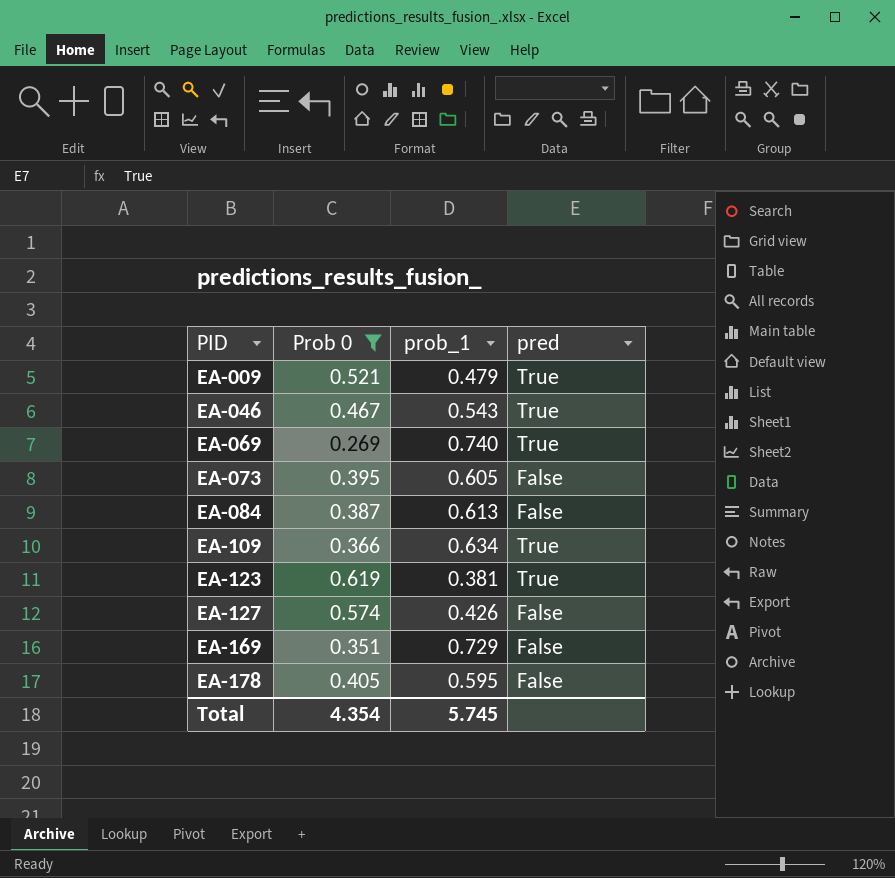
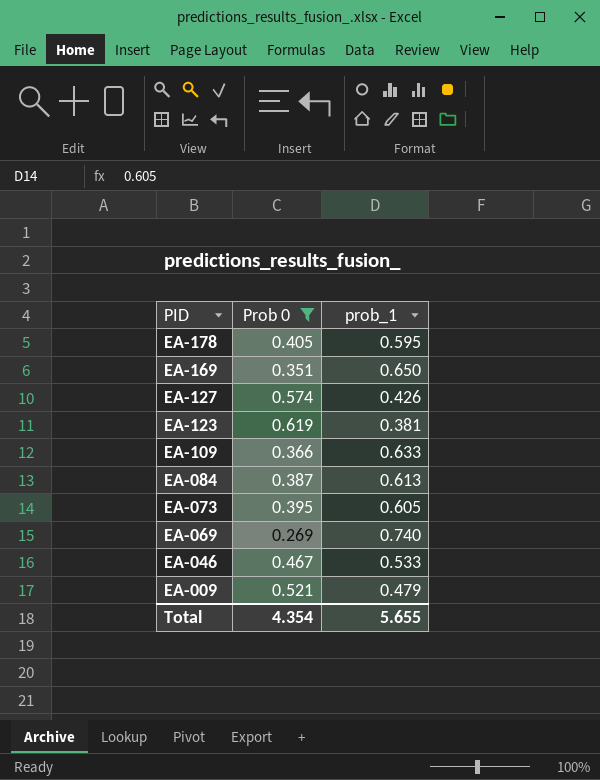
row order: PID ascending -> PID descending
column pred | position: 4 -> none
EA-169 | prob_1: 0.729 -> 0.650
EA-109 | prob_1: 0.634 -> 0.633
EA-046 | prob_1: 0.543 -> 0.533
Total | prob_1: 5.745 -> 5.655

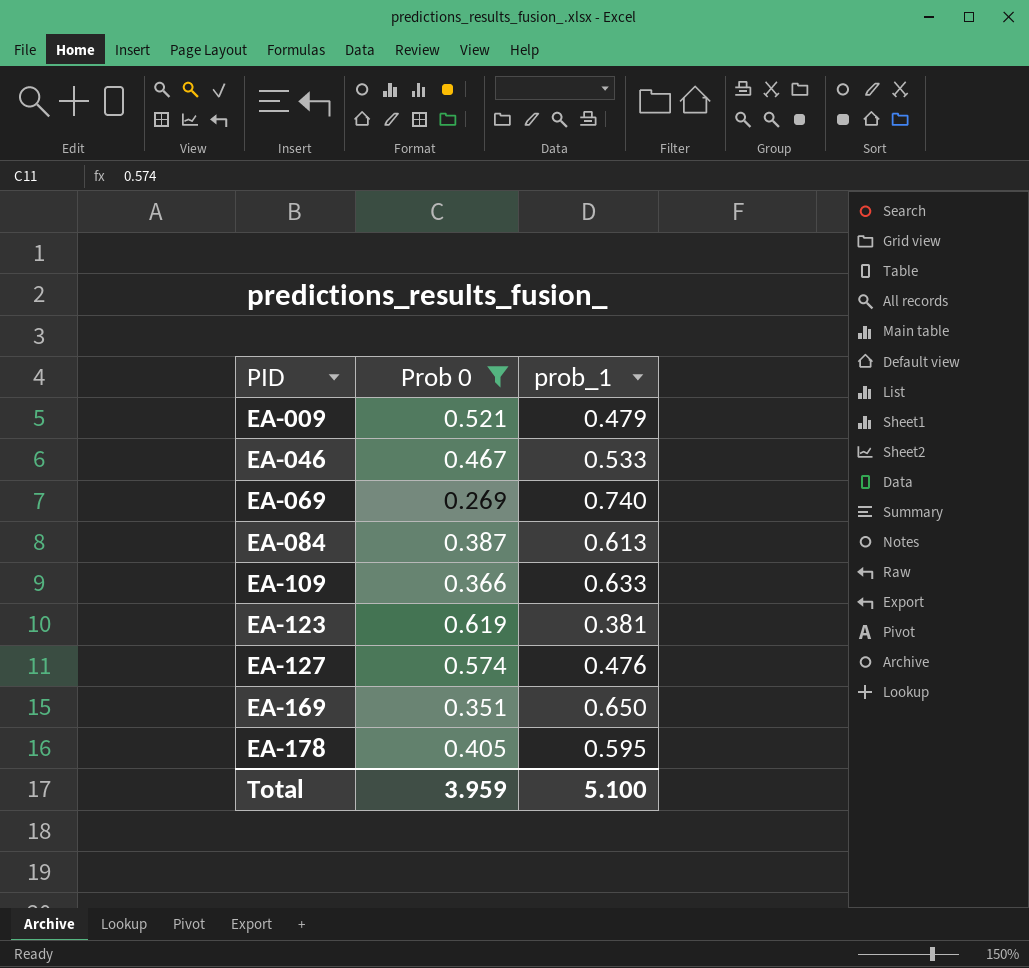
row order: PID descending -> PID ascending
row EA-073: 0.395 | 0.605 -> none
EA-127 | prob_1: 0.426 -> 0.476
Total | Prob 0: 4.354 -> 3.959
Total | prob_1: 5.655 -> 5.100

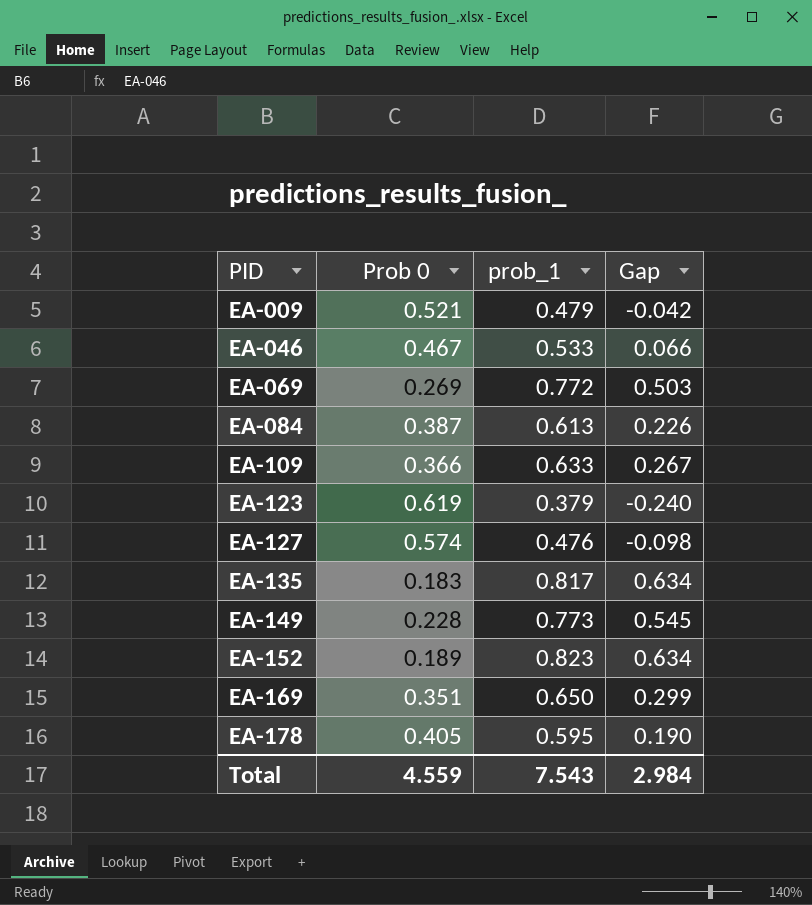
filter: Prob 0 >= 0.269 -> none
column Gap | formula: none -> [prob_1] - [Prob 0]
EA-069 | prob_1: 0.740 -> 0.772
EA-123 | prob_1: 0.381 -> 0.379
Total | Prob 0: 3.959 -> 4.559
Total | prob_1: 5.100 -> 7.543

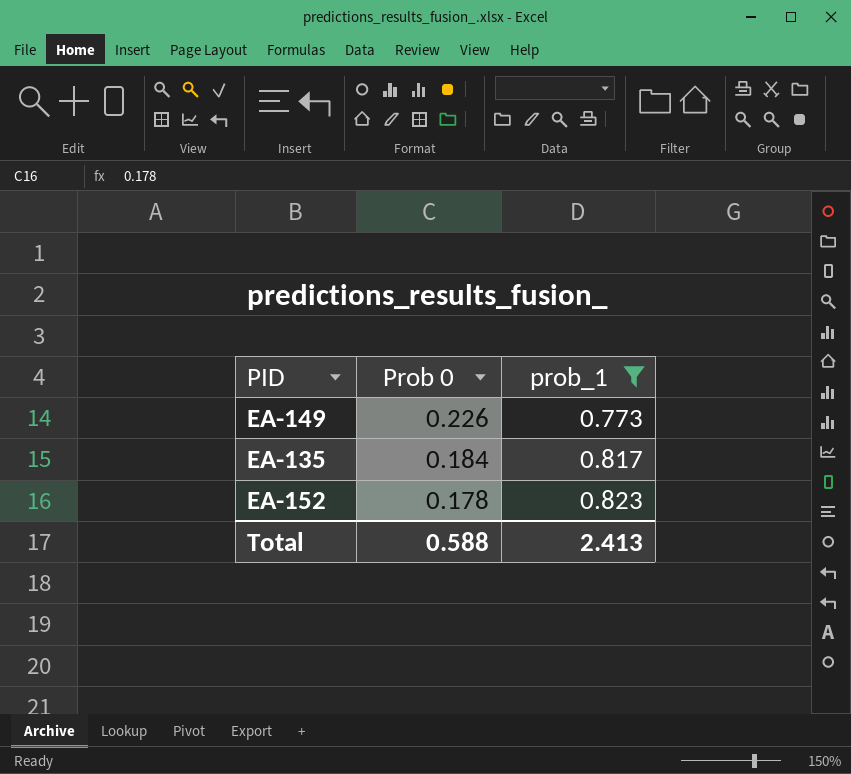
filter: none -> prob_1 >= 0.773
row order: PID ascending -> Prob 0 descending
column Gap | formula: [prob_1] - [Prob 0] -> none
EA-149 | Prob 0: 0.228 -> 0.226
EA-135 | Prob 0: 0.183 -> 0.184
EA-152 | Prob 0: 0.189 -> 0.178
Total | Prob 0: 4.559 -> 0.588
Total | prob_1: 7.543 -> 2.413

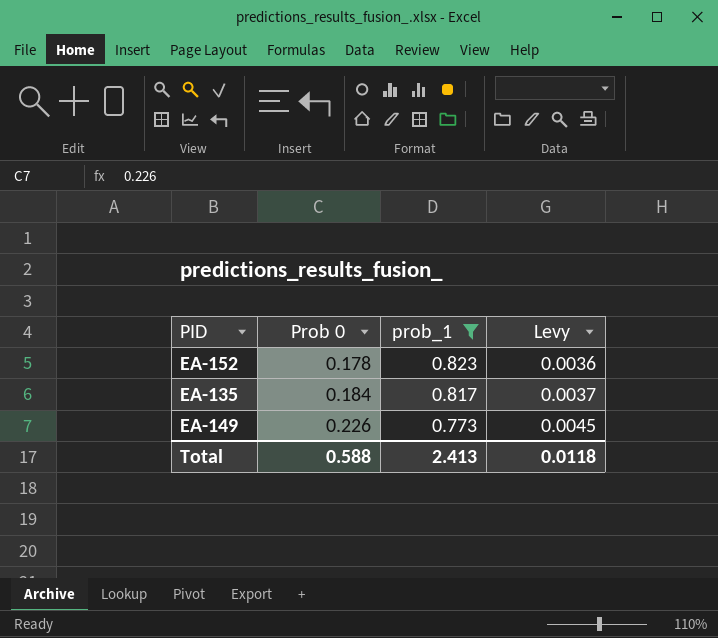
row order: Prob 0 descending -> Prob 0 ascending
column Levy | formula: none -> [Prob 0] * 0.02

